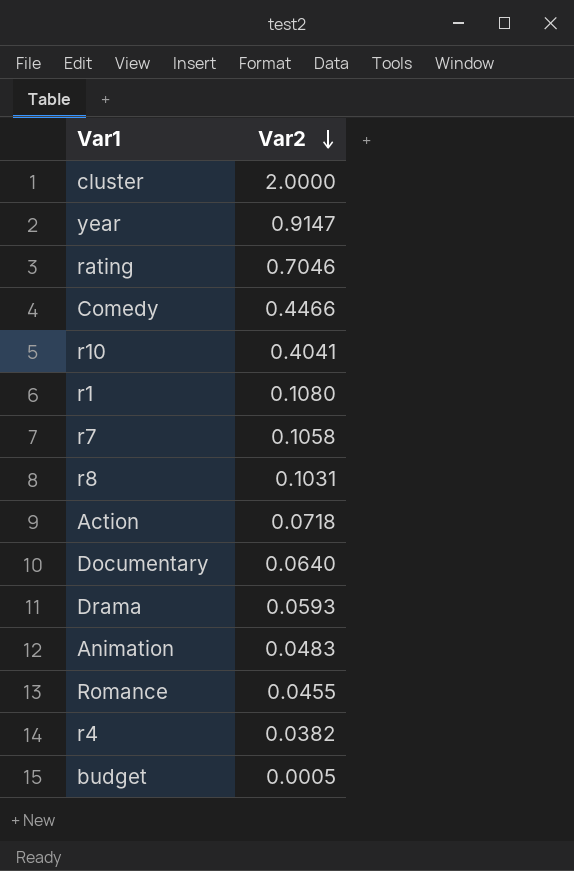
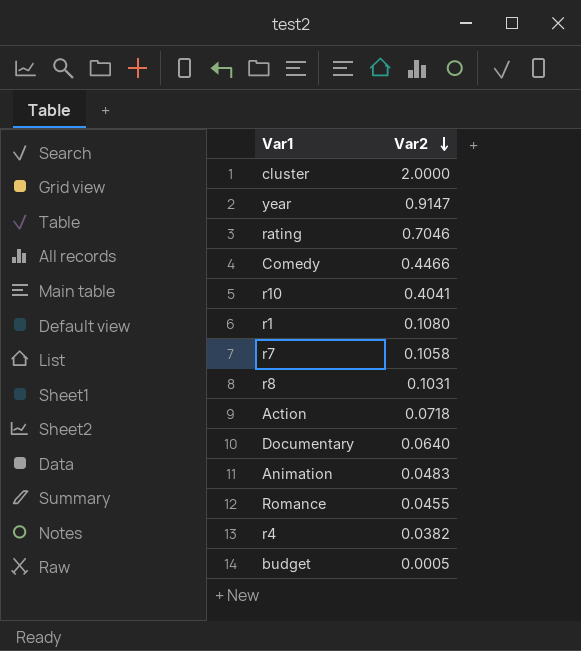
row Drama: 0.0593 -> none

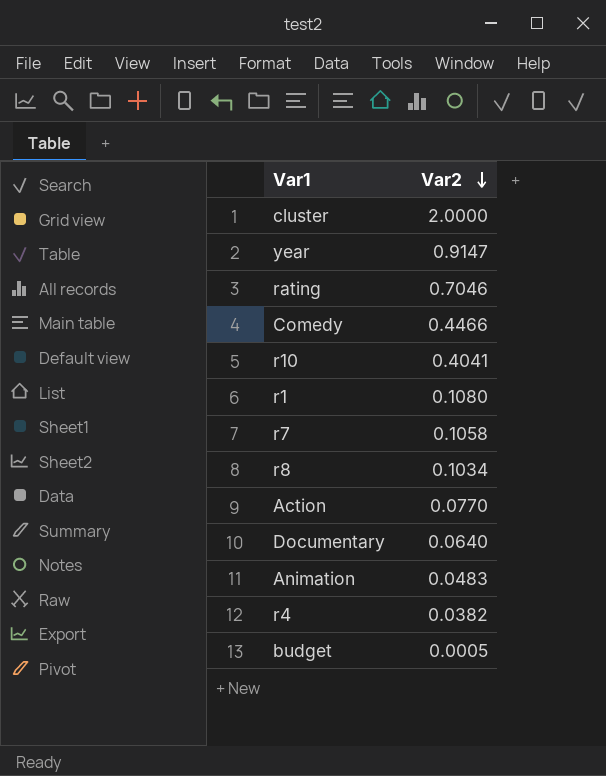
row Romance: 0.0455 -> none
r8 | Var2: 0.1031 -> 0.1034
Action | Var2: 0.0718 -> 0.0770

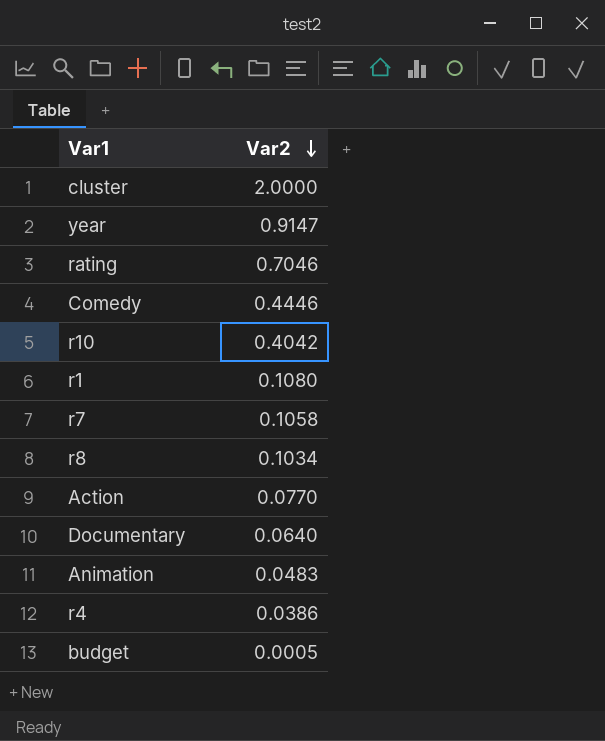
Comedy | Var2: 0.4466 -> 0.4446
r10 | Var2: 0.4041 -> 0.4042
r4 | Var2: 0.0382 -> 0.0386

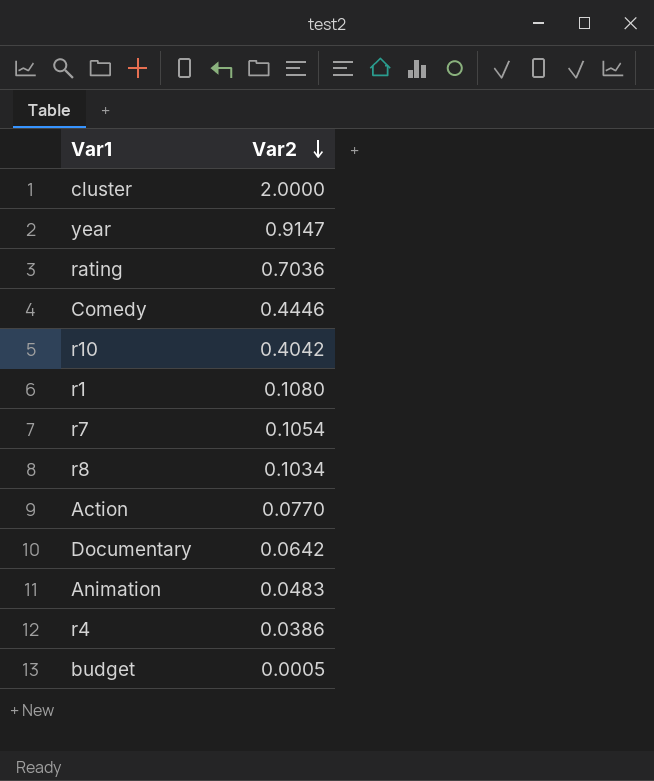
rating | Var2: 0.7046 -> 0.7036
r7 | Var2: 0.1058 -> 0.1054
Documentary | Var2: 0.0640 -> 0.0642

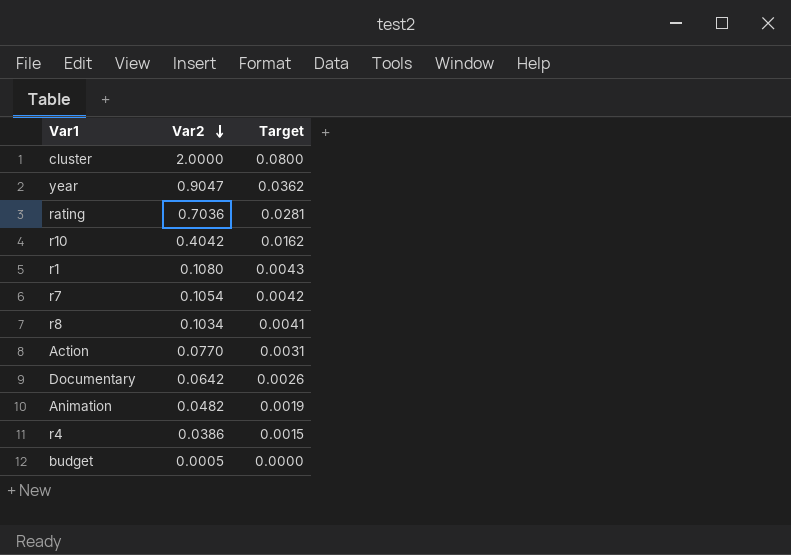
column Target | formula: none -> [Var2] * 0.04
row Comedy: 0.4446 -> none
year | Var2: 0.9147 -> 0.9047
Animation | Var2: 0.0483 -> 0.0482

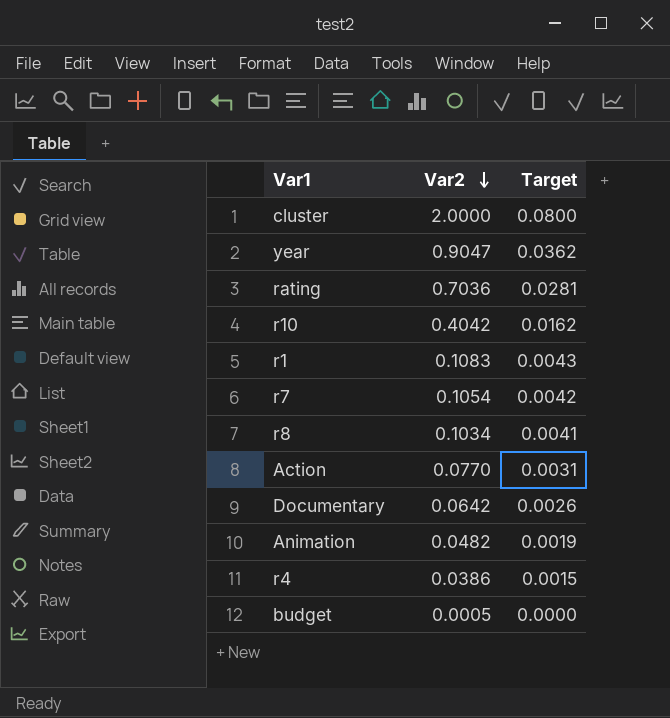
r1 | Var2: 0.1080 -> 0.1083

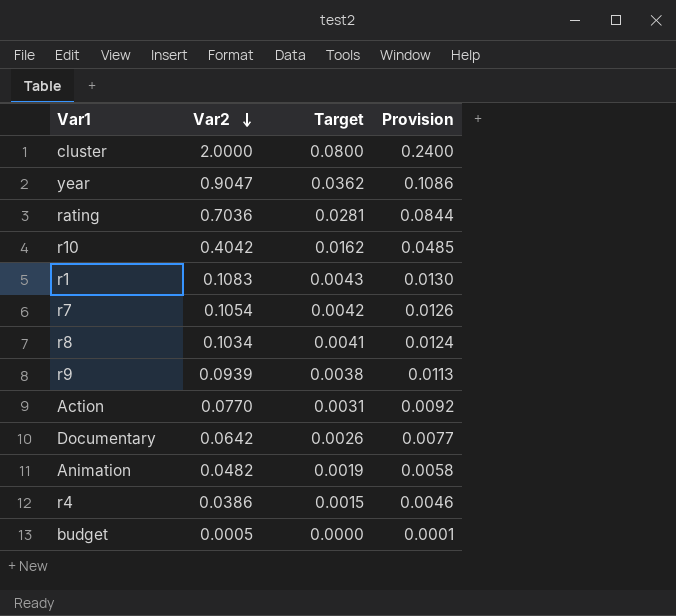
column Provision | formula: none -> [Var2] * 0.12
row r9: none -> 0.0939 | 0.0038 | 0.0113

